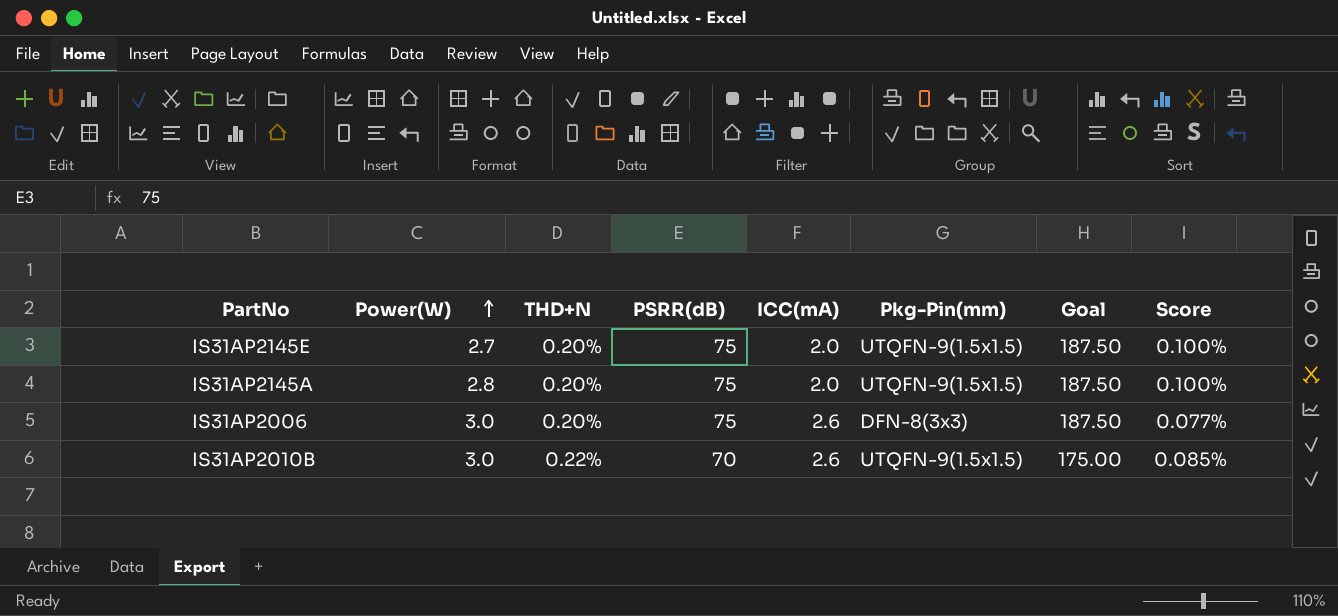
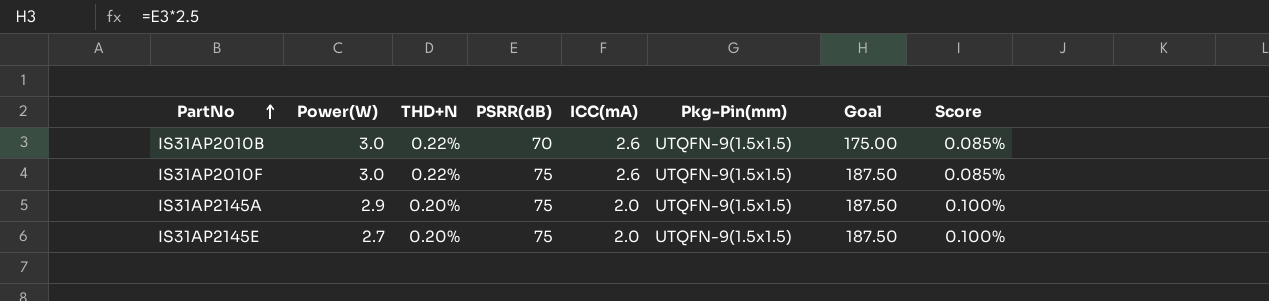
row order: Power(W) ascending -> PartNo ascending
row IS31AP2006: 3.0 | 0.20% | 75 | 2.6 | DFN-8(3x3) | 187.50 | 0.077% -> none
row IS31AP2010F: none -> 3.0 | 0.22% | 75 | 2.6 | UTQFN-9(1.5x1.5) | 187.50 | 0.085%
IS31AP2145A | Power(W): 2.8 -> 2.9

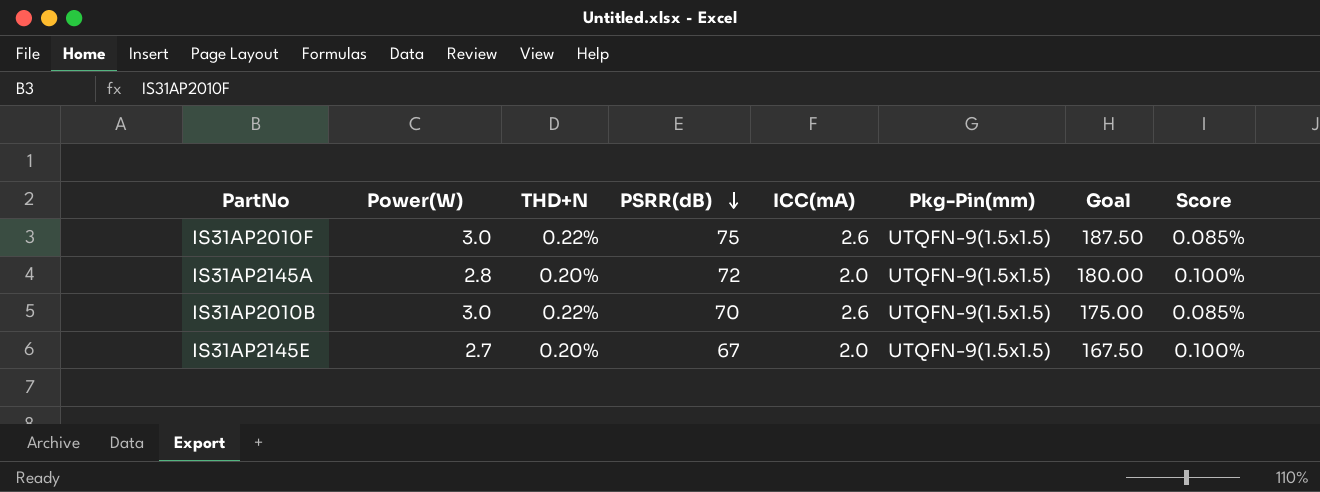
row order: PartNo ascending -> PSRR(dB) descending
IS31AP2145A | Power(W): 2.9 -> 2.8
IS31AP2145A | PSRR(dB): 75 -> 72
IS31AP2145A | Goal: 187.50 -> 180.00
IS31AP2145E | PSRR(dB): 75 -> 67
IS31AP2145E | Goal: 187.50 -> 167.50

